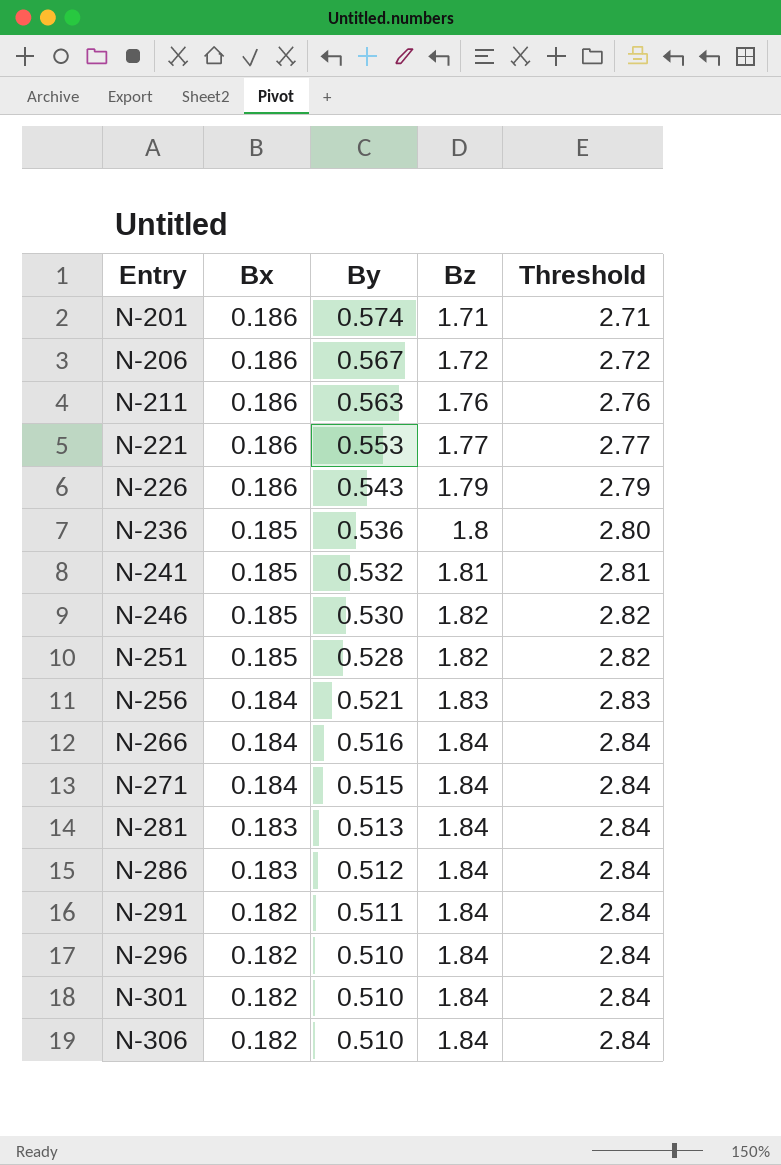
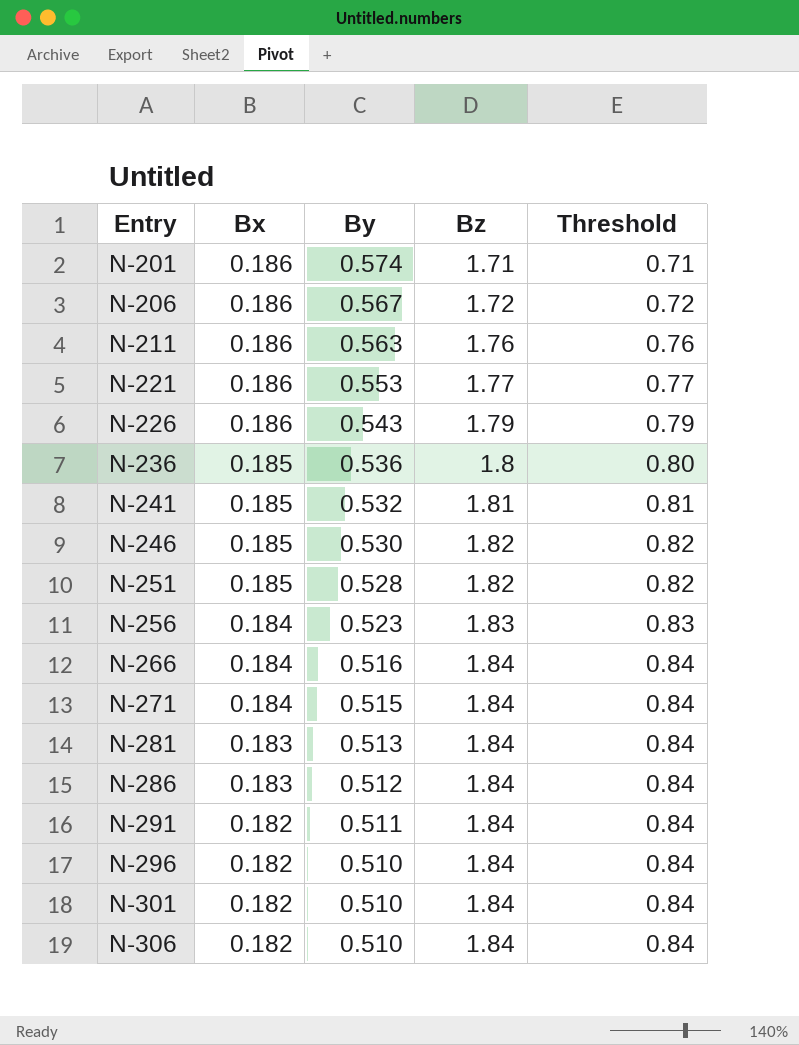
column Threshold | formula: [Bz] + 1 -> [Bz] - 1
N-256 | By: 0.521 -> 0.523

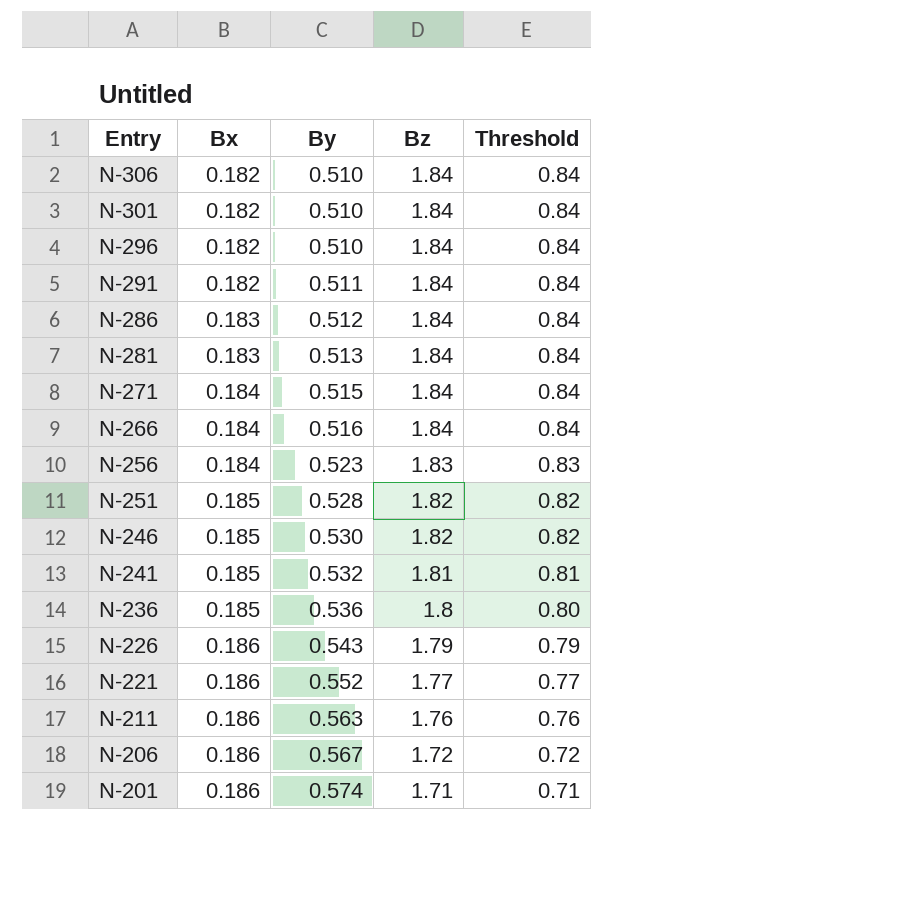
row order: Entry ascending -> Entry descending
N-221 | By: 0.553 -> 0.552

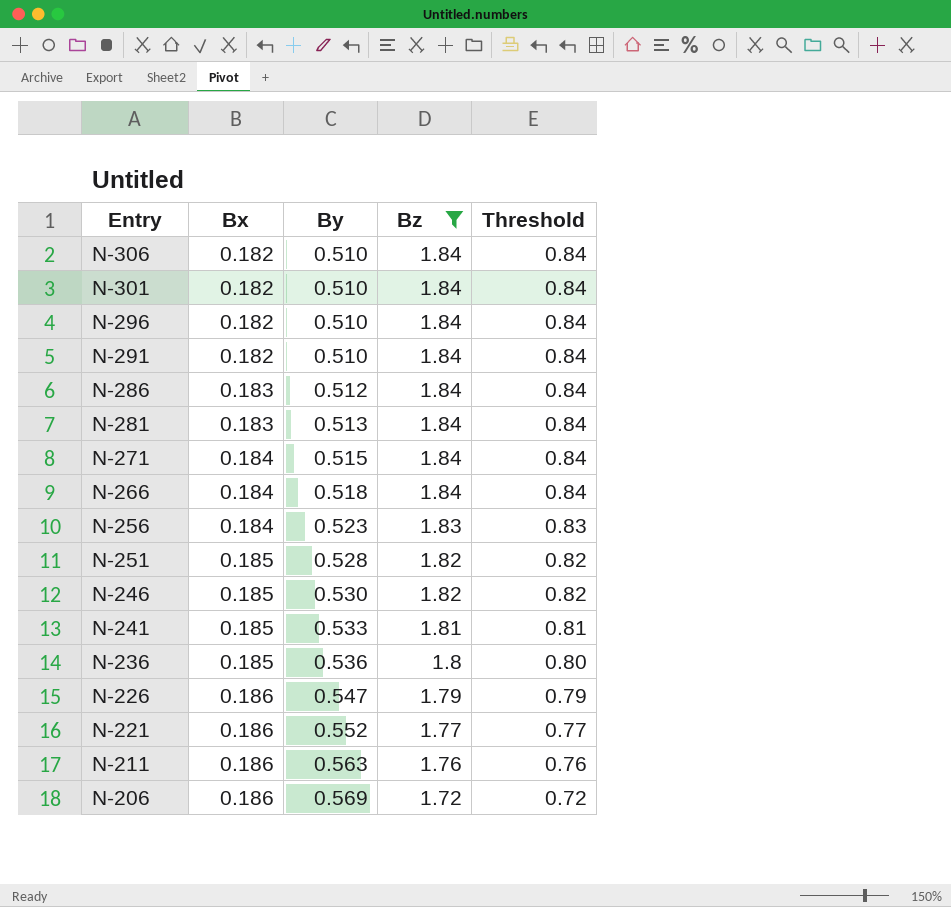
filter: none -> Bz != 1.71
N-291 | By: 0.511 -> 0.510
N-266 | By: 0.516 -> 0.518
N-241 | By: 0.532 -> 0.533
N-226 | By: 0.543 -> 0.547
N-206 | By: 0.567 -> 0.569

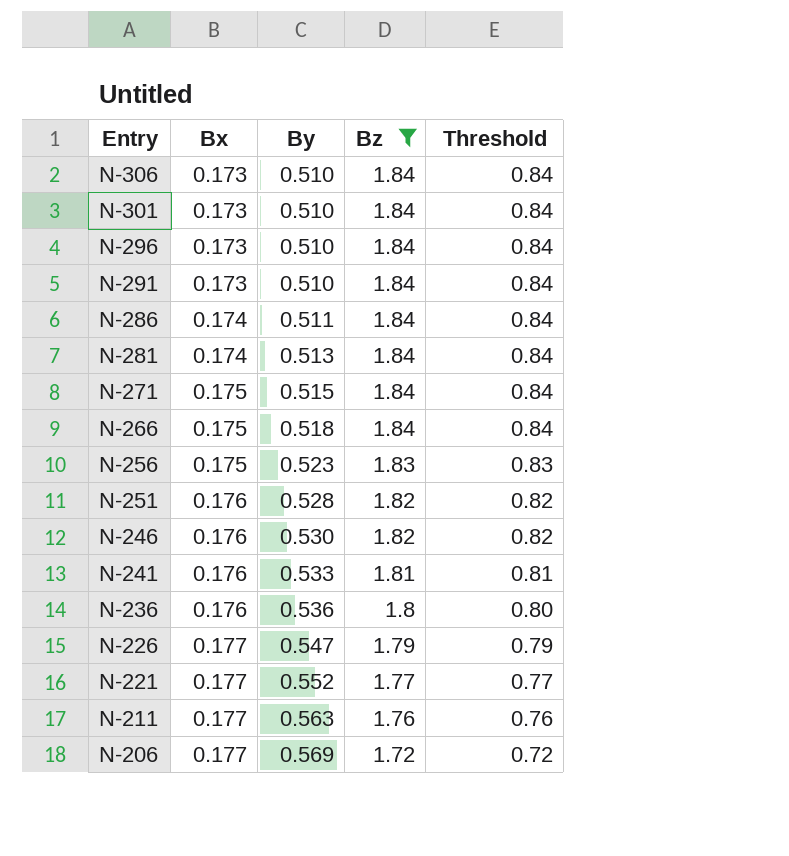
N-306 | Bx: 0.182 -> 0.173
N-301 | Bx: 0.182 -> 0.173
N-296 | Bx: 0.182 -> 0.173
N-291 | Bx: 0.182 -> 0.173
N-286 | Bx: 0.183 -> 0.174
N-286 | By: 0.512 -> 0.511
N-281 | Bx: 0.183 -> 0.174
N-271 | Bx: 0.184 -> 0.175
N-266 | Bx: 0.184 -> 0.175
N-256 | Bx: 0.184 -> 0.175
N-251 | Bx: 0.185 -> 0.176
N-246 | Bx: 0.185 -> 0.176
N-241 | Bx: 0.185 -> 0.176
N-236 | Bx: 0.185 -> 0.176
N-226 | Bx: 0.186 -> 0.177
N-221 | Bx: 0.186 -> 0.177
N-211 | Bx: 0.186 -> 0.177
N-206 | Bx: 0.186 -> 0.177

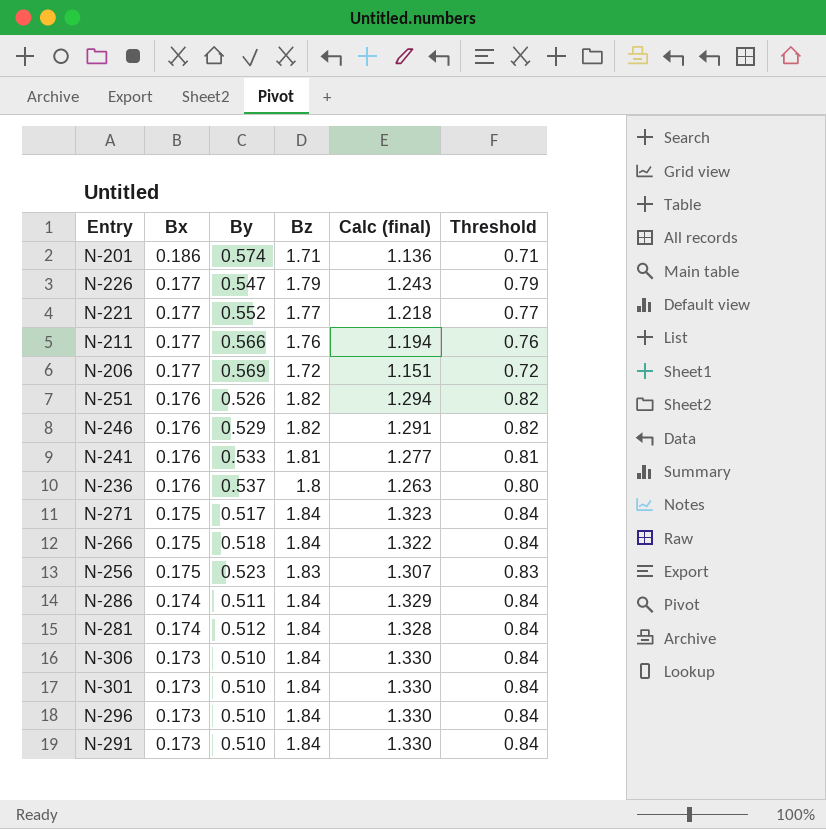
filter: Bz != 1.71 -> none
row order: Entry descending -> Bx descending
column Calc (final) | formula: none -> [Bz] - [By]
N-211 | By: 0.563 -> 0.566
N-251 | By: 0.528 -> 0.526
N-246 | By: 0.530 -> 0.529
N-236 | By: 0.536 -> 0.537
N-271 | By: 0.515 -> 0.517
N-281 | By: 0.513 -> 0.512

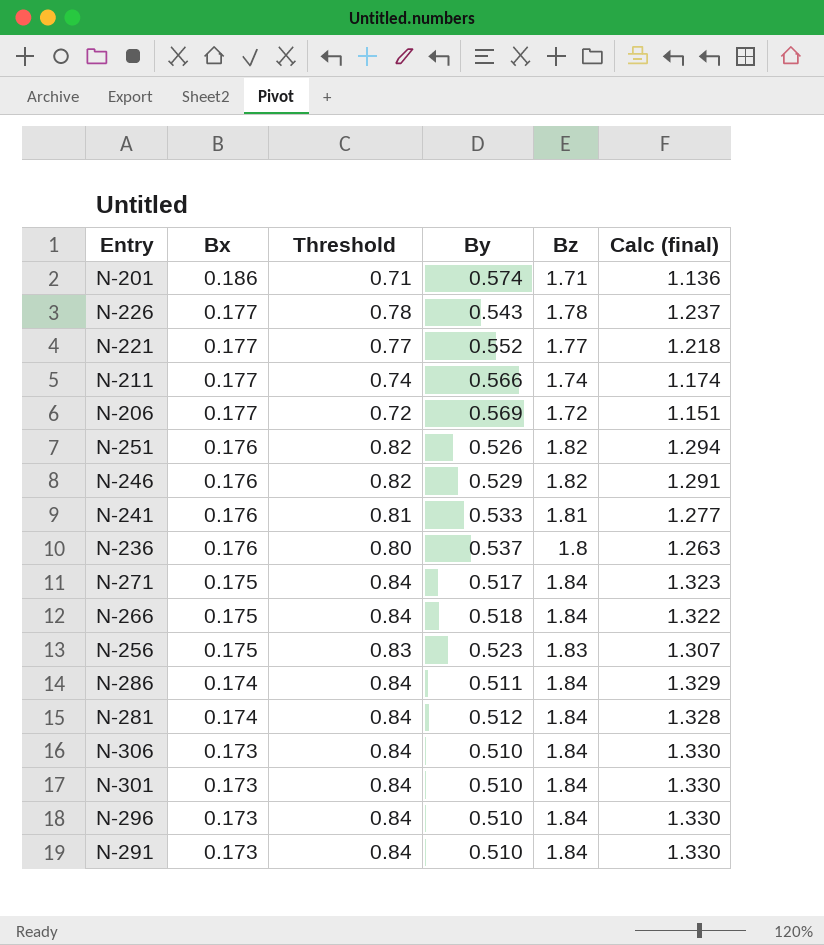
column Threshold | position: 6 -> 3
N-226 | Threshold: 0.79 -> 0.78
N-226 | By: 0.547 -> 0.543
N-226 | Bz: 1.79 -> 1.78
N-226 | Calc (final): 1.243 -> 1.237
N-211 | Threshold: 0.76 -> 0.74
N-211 | Bz: 1.76 -> 1.74
N-211 | Calc (final): 1.194 -> 1.174

